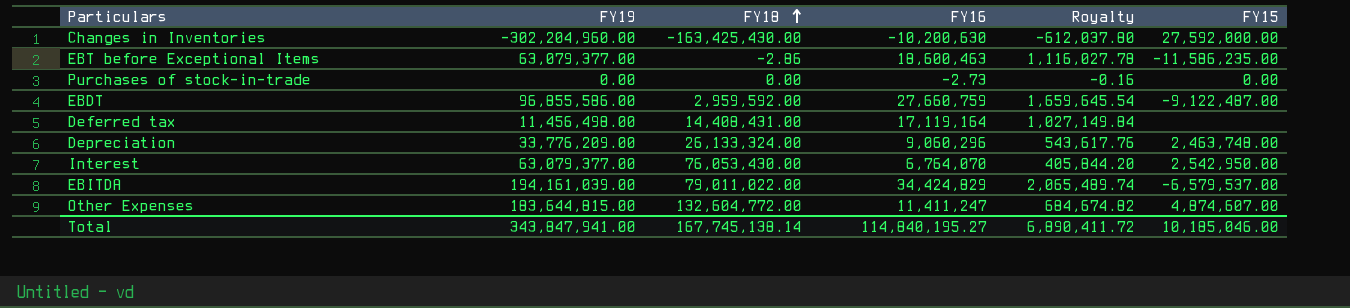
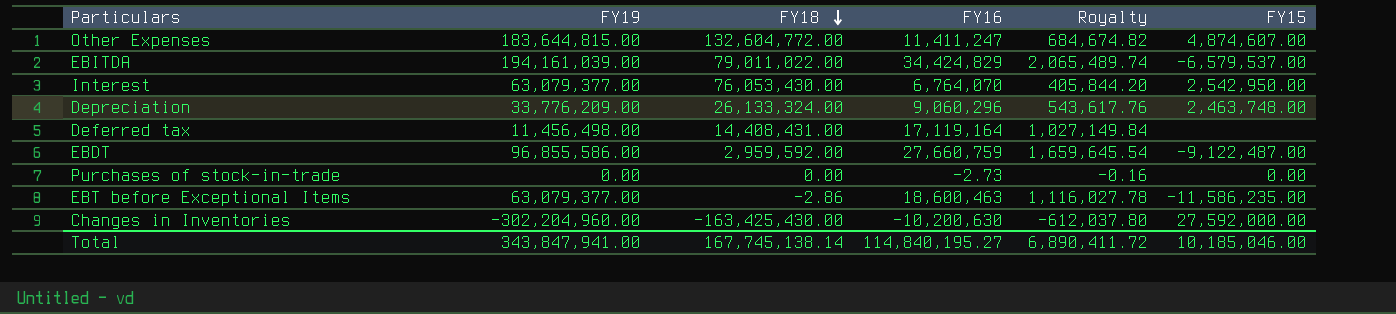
row order: FY18 ascending -> FY18 descending

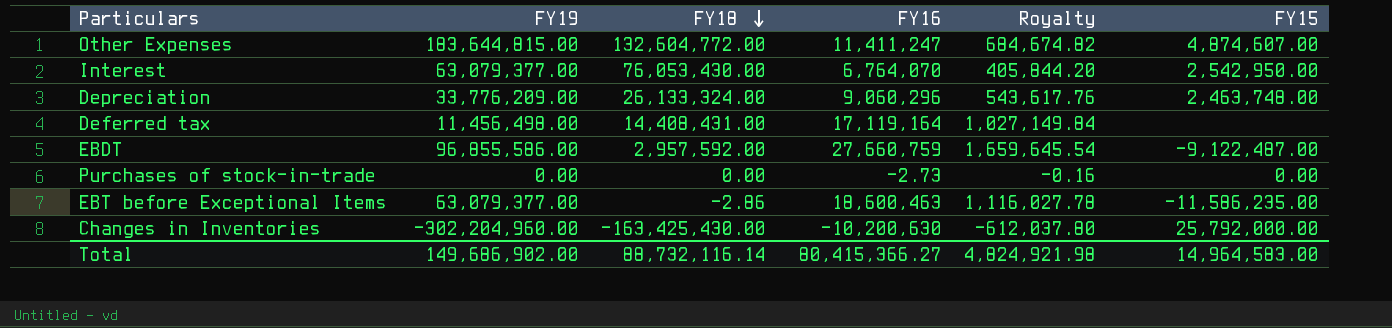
row EBITDA: 194,161,039.00 | 79,011,022.00 | 34,424,829 | 2,065,489.74 | -6,579,537.00 -> none
EBDT | FY18: 2,959,592.00 -> 2,957,592.00
Changes in Inventories | FY15: 27,592,000.00 -> 25,792,000.00
Total | FY19: 343,847,941.00 -> 149,686,902.00
Total | FY18: 167,745,138.14 -> 88,732,116.14
Total | FY16: 114,840,195.27 -> 80,415,366.27
Total | Royalty: 6,890,411.72 -> 4,824,921.98
Total | FY15: 10,185,046.00 -> 14,964,583.00

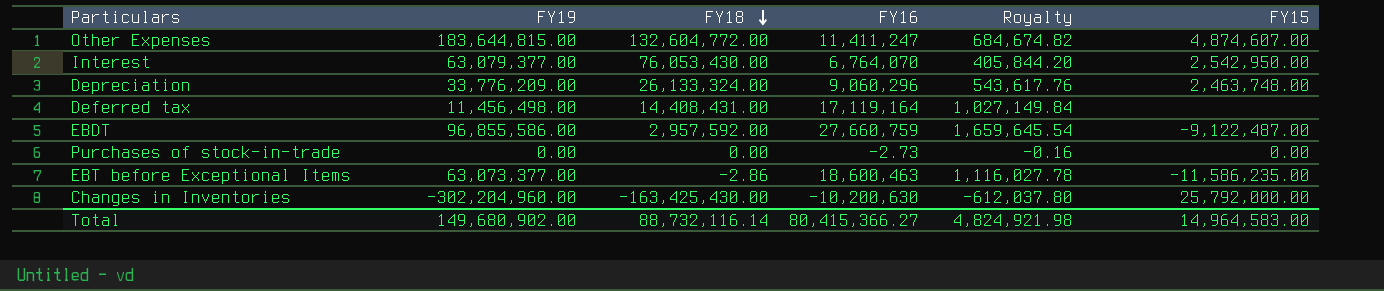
EBT before Exceptional Items | FY19: 63,079,377.00 -> 63,073,377.00
Total | FY19: 149,686,902.00 -> 149,680,902.00

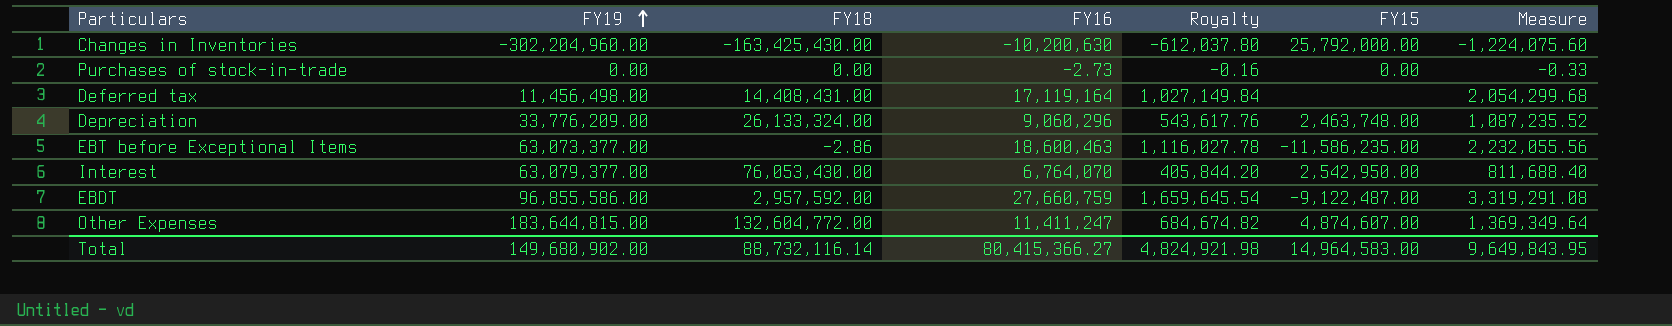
row order: FY18 descending -> FY19 ascending
column Measure | formula: none -> [FY16] * 0.12

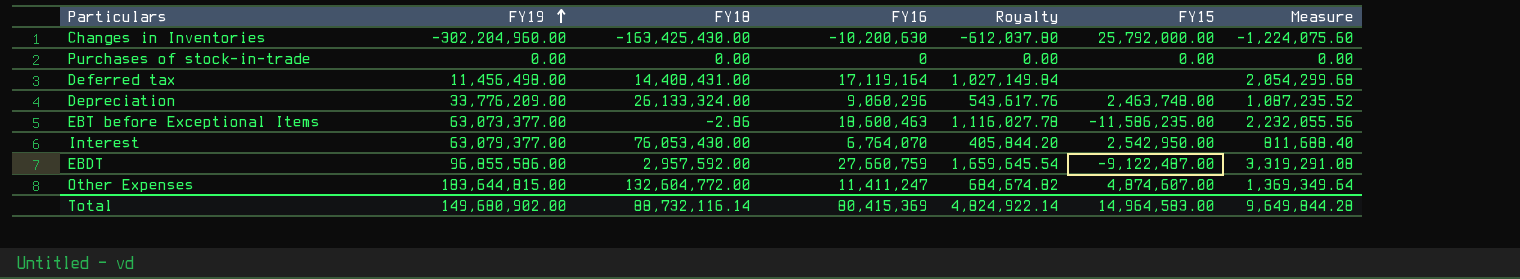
Purchases of stock-in-trade | FY16: -2.73 -> 0
Purchases of stock-in-trade | Royalty: -0.16 -> 0.00
Purchases of stock-in-trade | Measure: -0.33 -> 0.00
Total | FY16: 80,415,366.27 -> 80,415,369
Total | Royalty: 4,824,921.98 -> 4,824,922.14
Total | Measure: 9,649,843.95 -> 9,649,844.28

